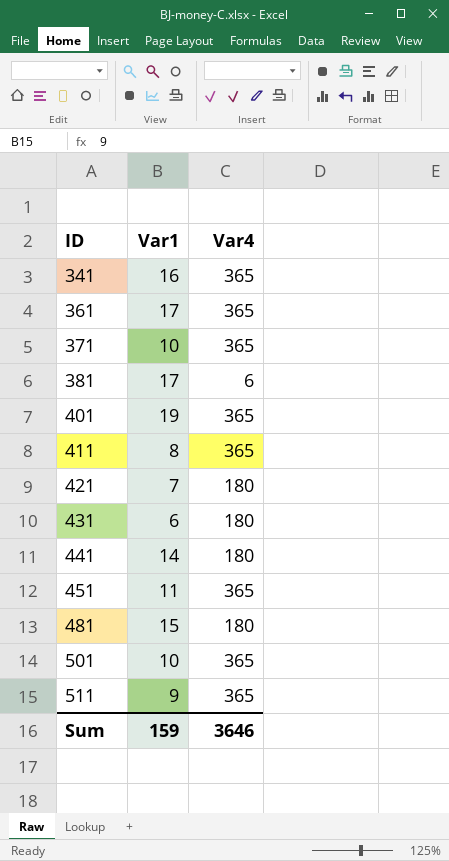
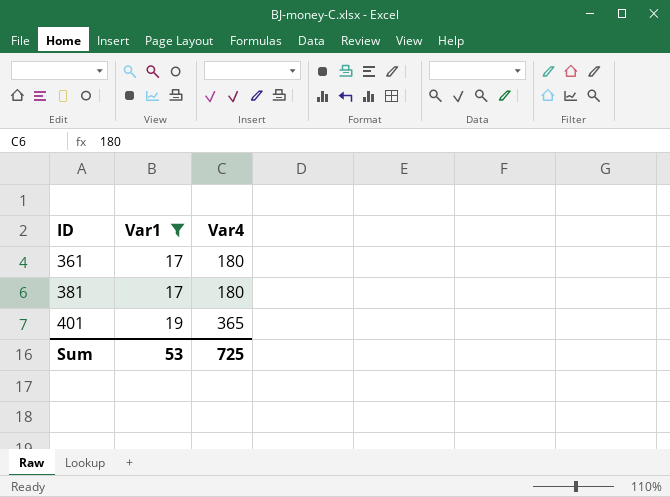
filter: none -> Var1 >= 17
361 | Var4: 365 -> 180
381 | Var4: 6 -> 180
Sum | Var1: 159 -> 53
Sum | Var4: 3646 -> 725

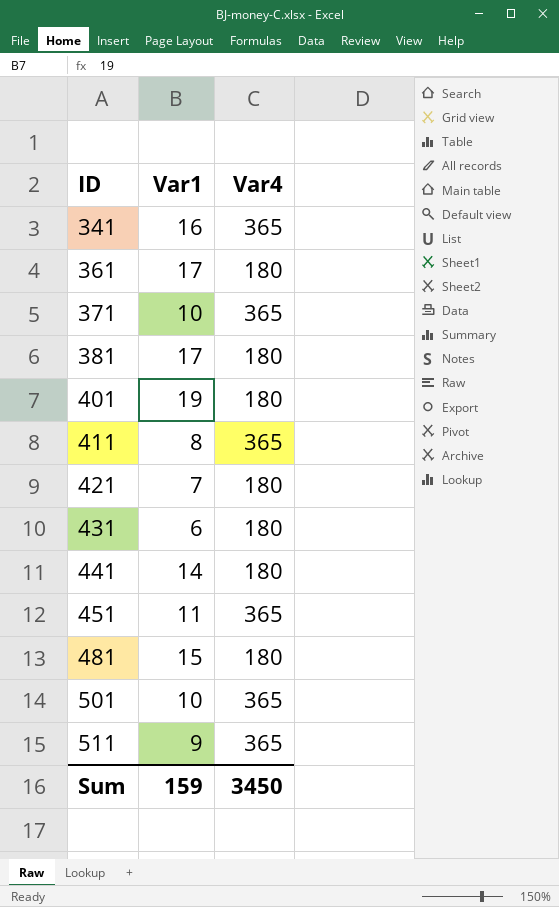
filter: Var1 >= 17 -> none
401 | Var4: 365 -> 180
Sum | Var1: 53 -> 159
Sum | Var4: 725 -> 3450

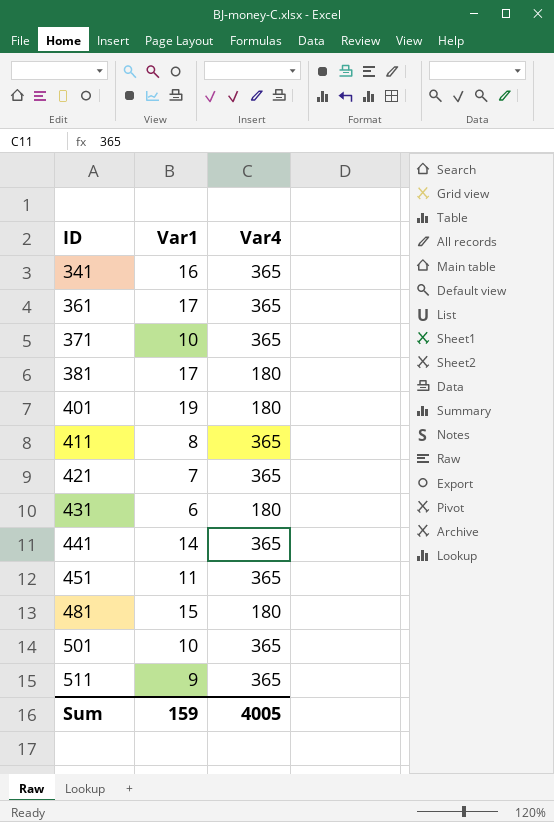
361 | Var4: 180 -> 365
421 | Var4: 180 -> 365
441 | Var4: 180 -> 365
Sum | Var4: 3450 -> 4005

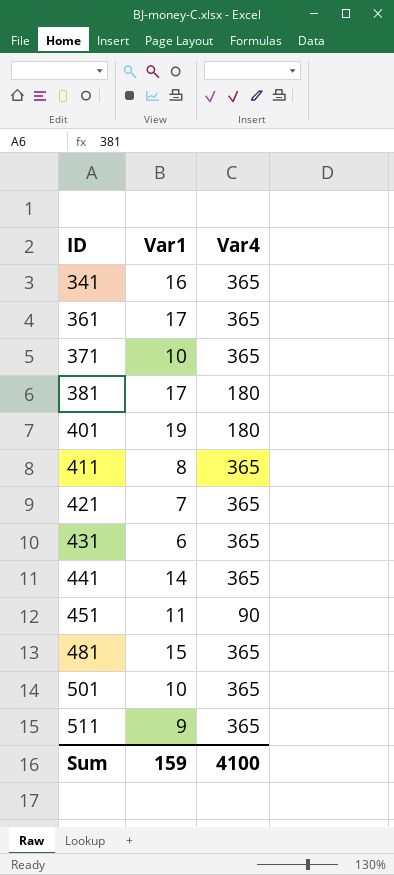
431 | Var4: 180 -> 365
451 | Var4: 365 -> 90
481 | Var4: 180 -> 365
Sum | Var4: 4005 -> 4100

